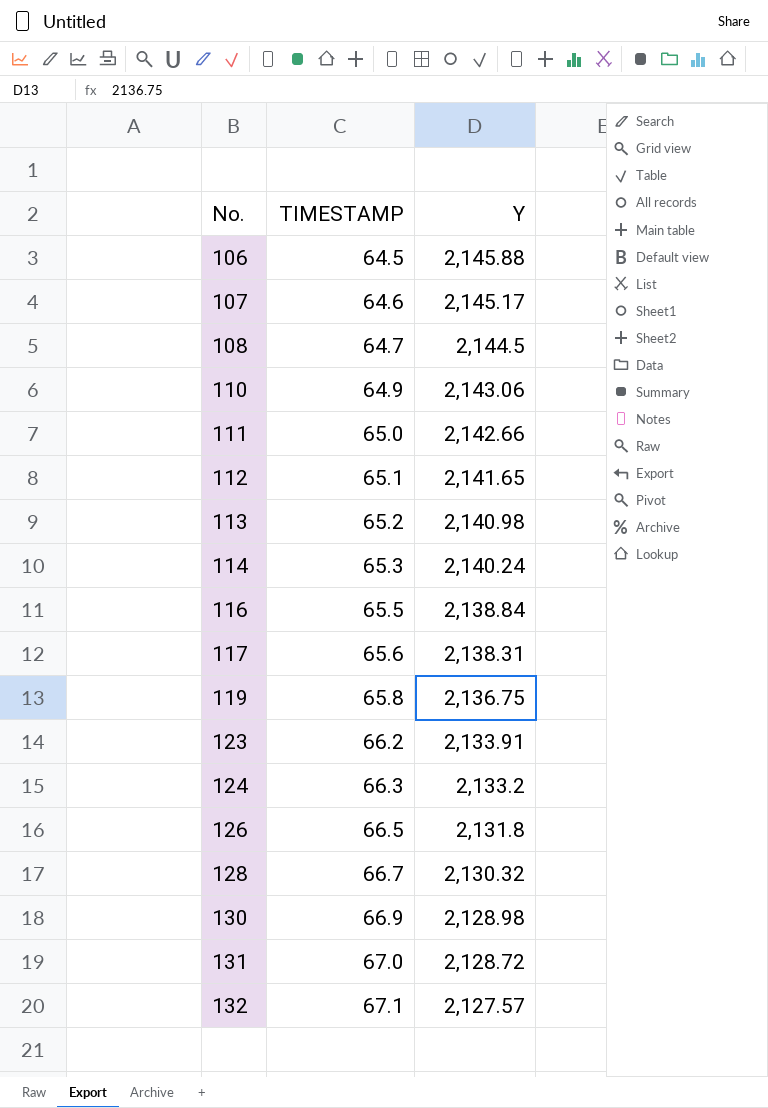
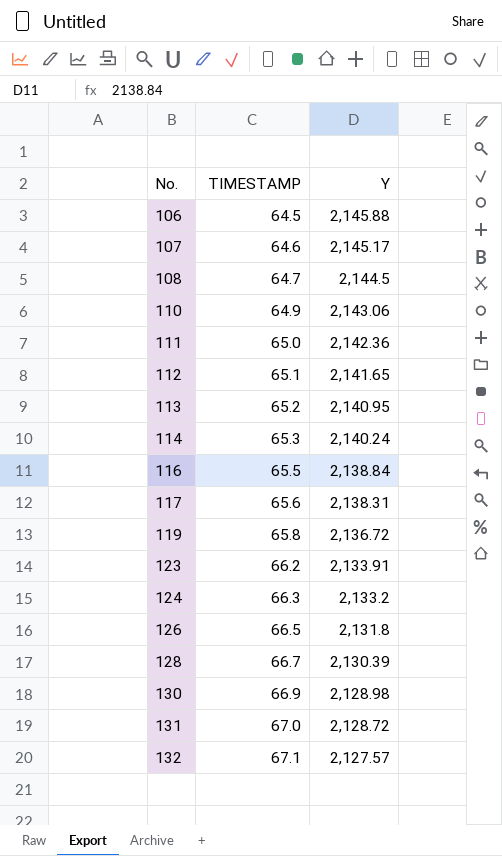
111 | Y: 2,142.66 -> 2,142.36
113 | Y: 2,140.98 -> 2,140.95
119 | Y: 2,136.75 -> 2,136.72
128 | Y: 2,130.32 -> 2,130.39

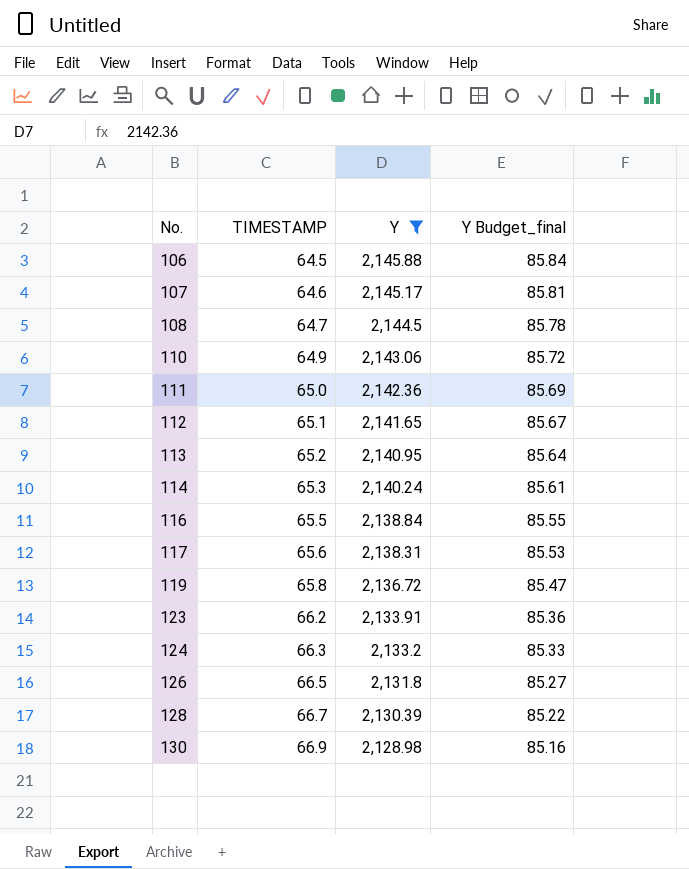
filter: none -> Y >= 2,128.98
column Y Budget_final | formula: none -> [Y] * 0.04

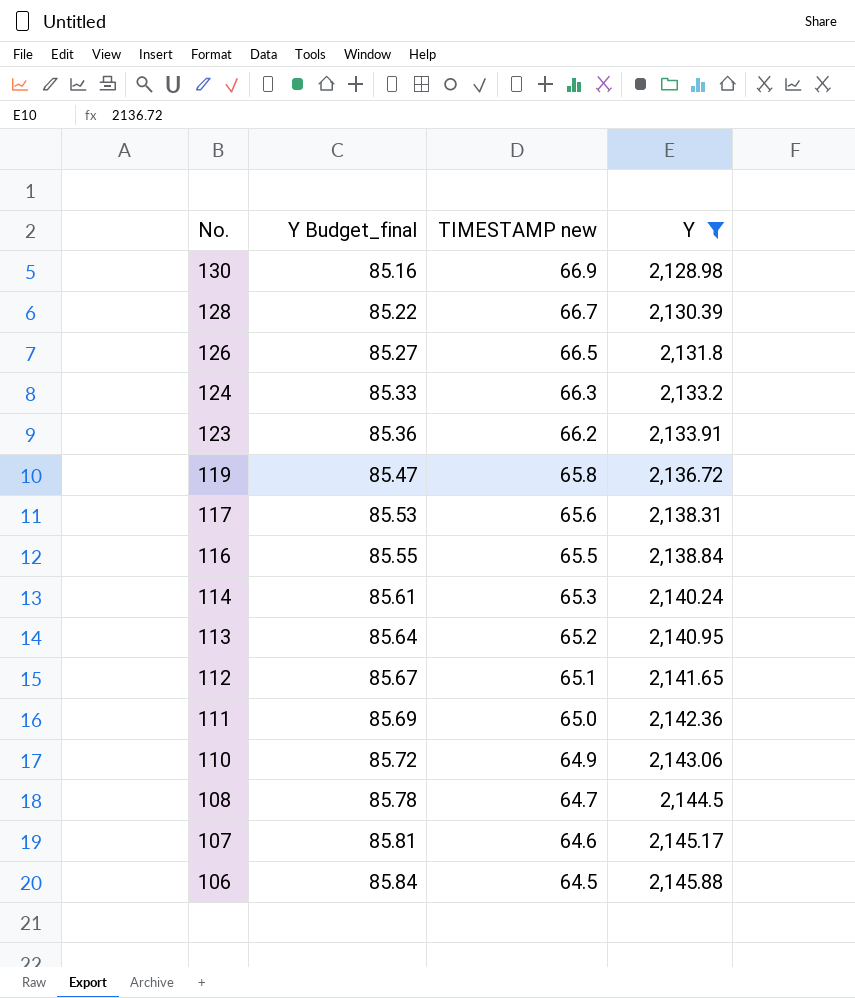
row order: No. ascending -> No. descending
column Y Budget_final | position: 4 -> 2
column name: TIMESTAMP -> TIMESTAMP new

